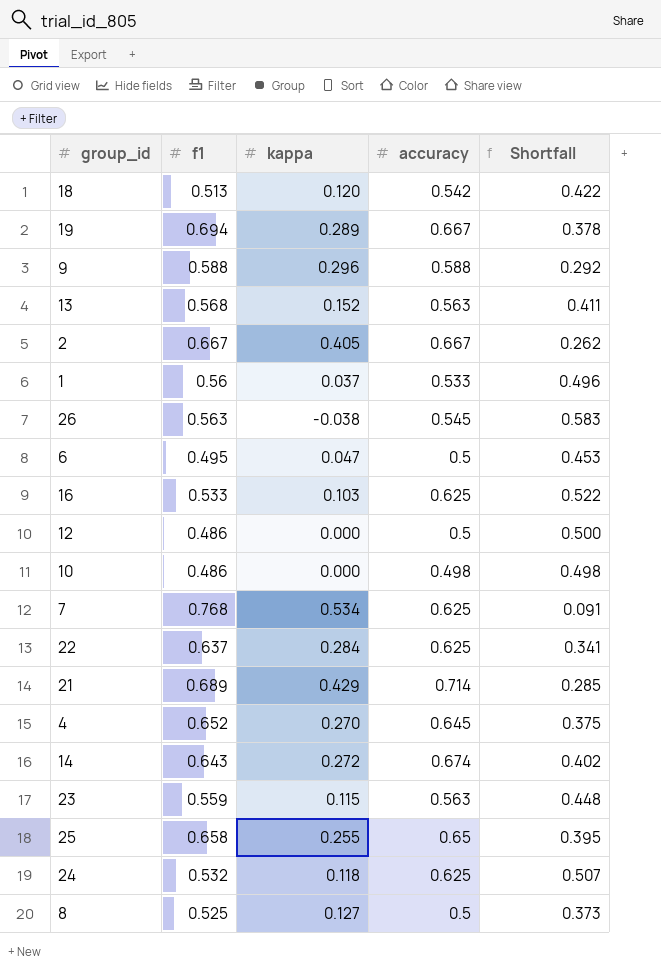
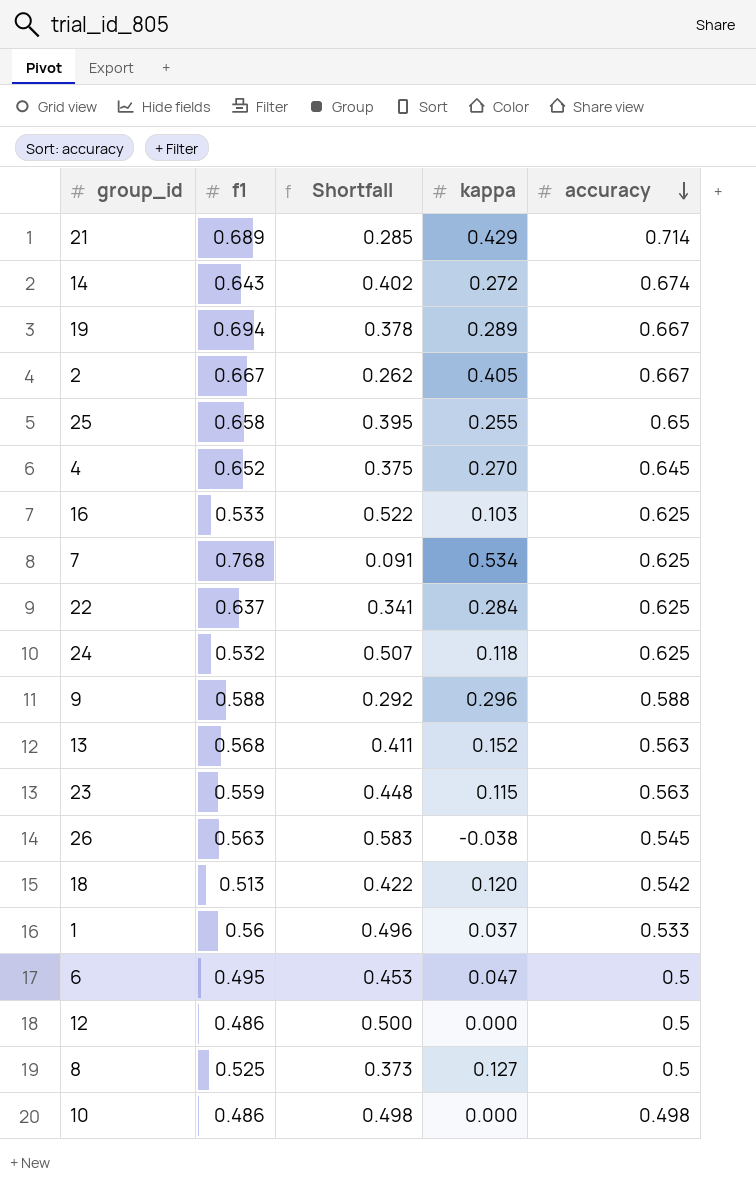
row order: none -> accuracy descending
column Shortfall | position: 5 -> 3

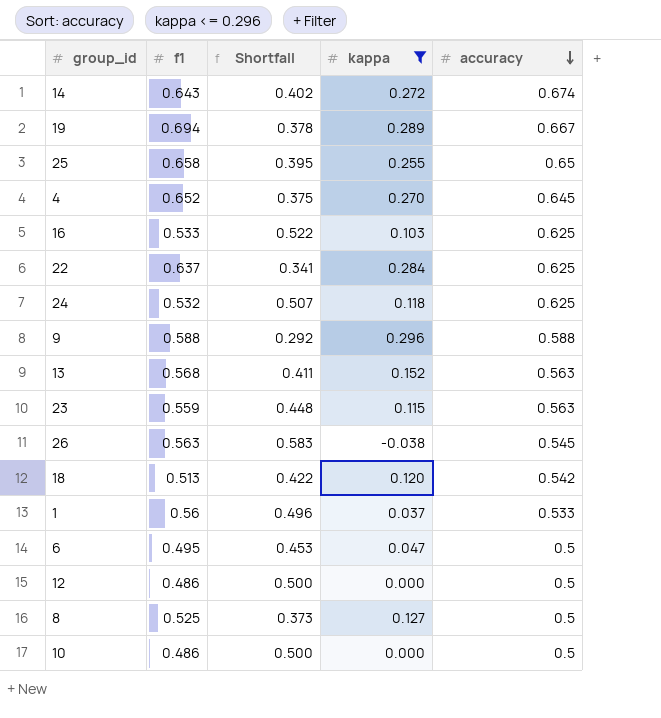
filter: none -> kappa <= 0.296
10 | Shortfall: 0.498 -> 0.500
10 | accuracy: 0.498 -> 0.5

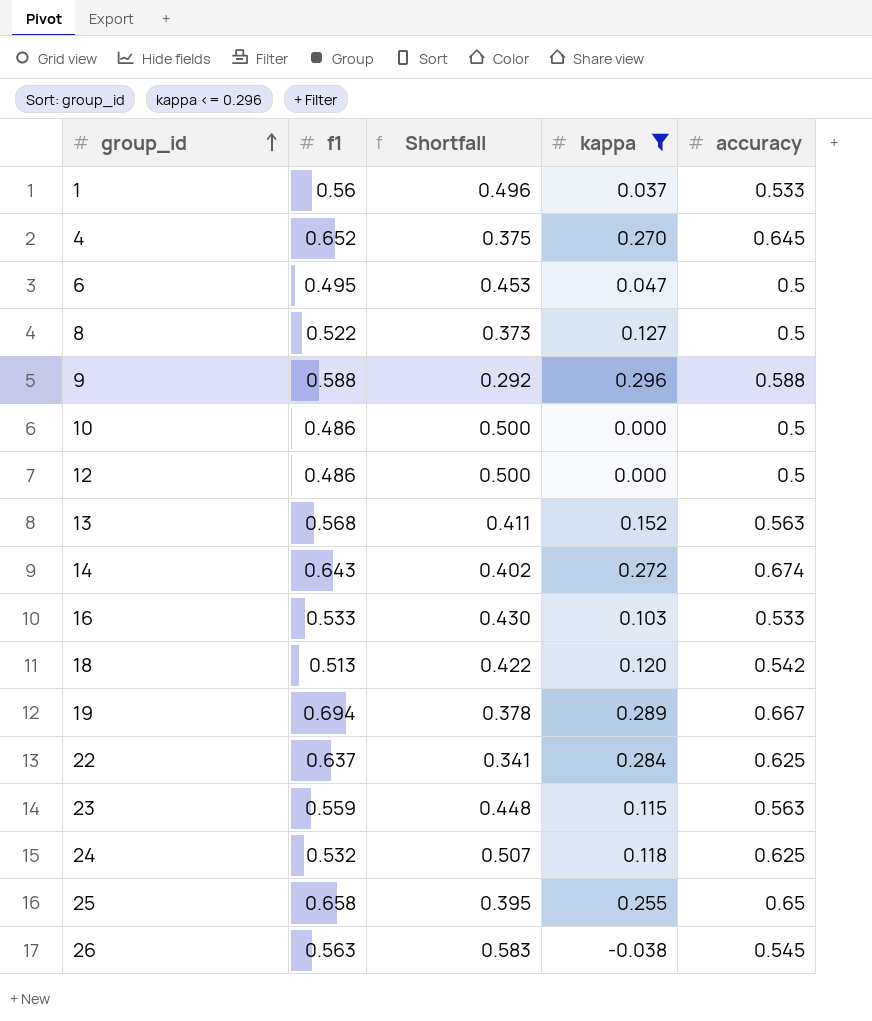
row order: accuracy descending -> group_id ascending
8 | f1: 0.525 -> 0.522
16 | Shortfall: 0.522 -> 0.430
16 | accuracy: 0.625 -> 0.533

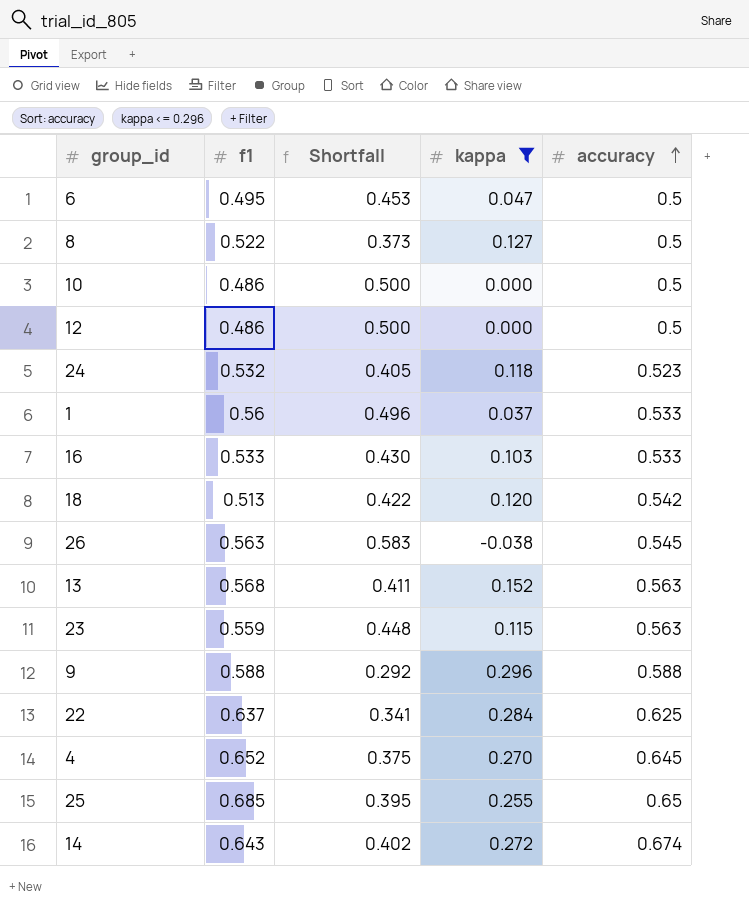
row order: group_id ascending -> accuracy ascending
row 19: 0.694 | 0.378 | 0.289 | 0.667 -> none
24 | Shortfall: 0.507 -> 0.405
24 | accuracy: 0.625 -> 0.523
25 | f1: 0.658 -> 0.685

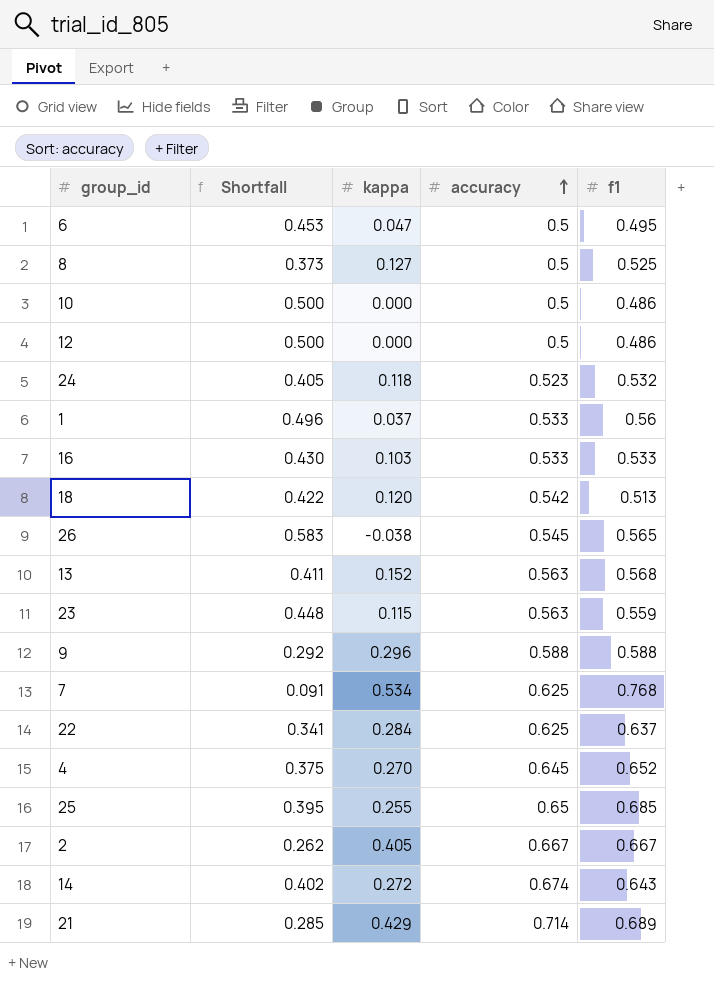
filter: kappa <= 0.296 -> none
column f1 | position: 2 -> 5
8 | f1: 0.522 -> 0.525
26 | f1: 0.563 -> 0.565

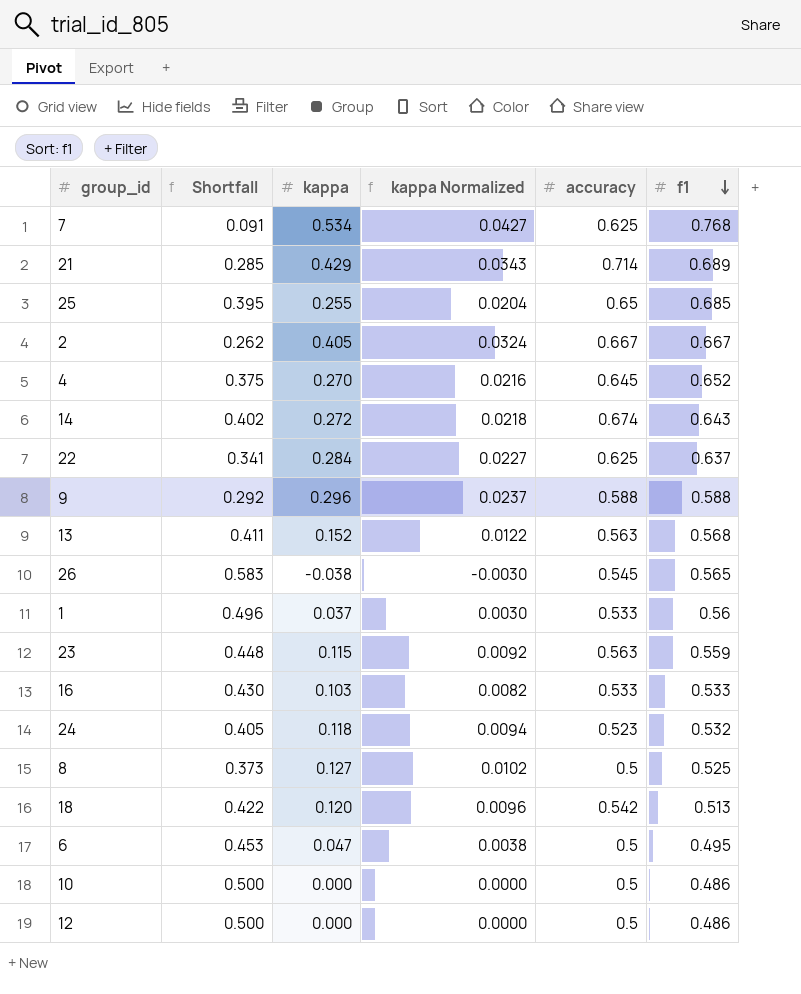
row order: accuracy ascending -> f1 descending
column kappa Normalized | formula: none -> [kappa] * 0.08

